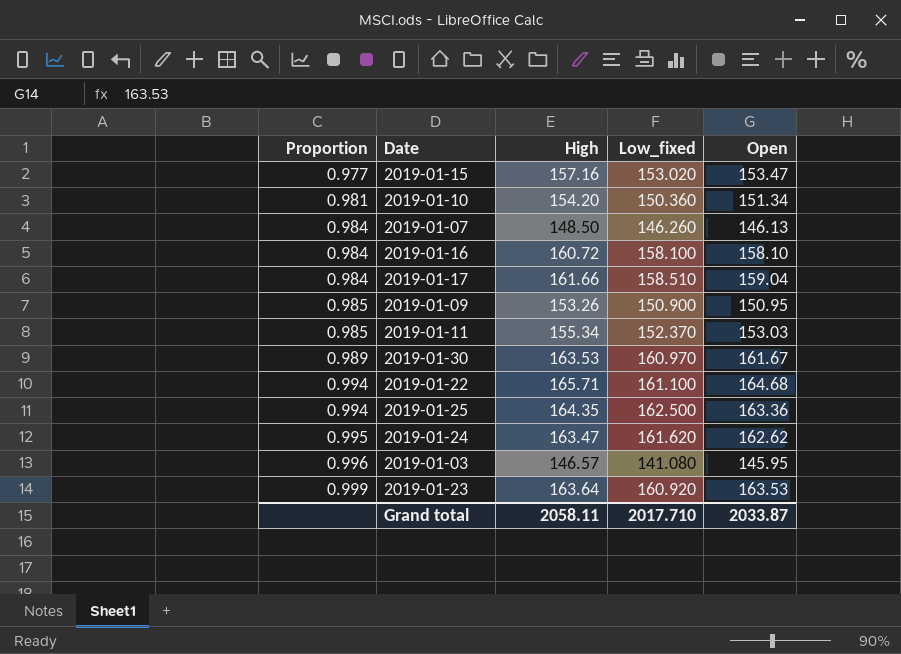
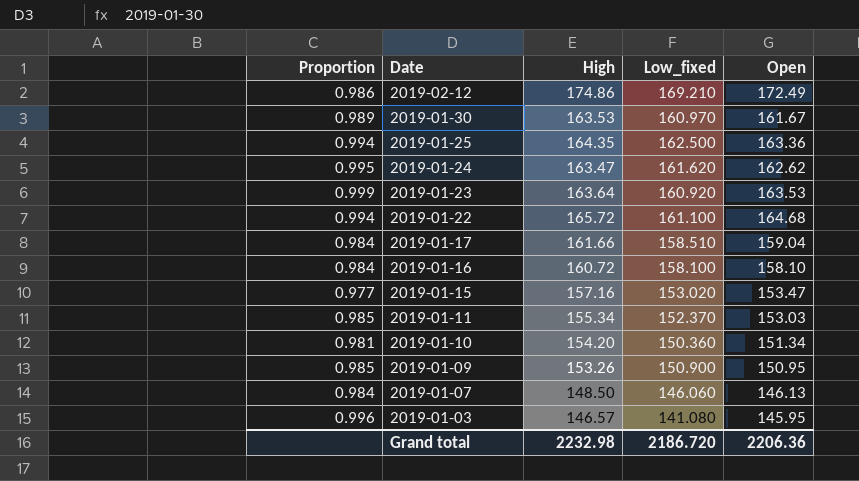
row order: Proportion ascending -> Date descending
row 2019-02-12: none -> 0.986 | 174.86 | 169.210 | 172.49
2019-01-22 | High: 165.71 -> 165.72
2019-01-07 | Low_fixed: 146.260 -> 146.060
Grand total | High: 2058.11 -> 2232.98
Grand total | Low_fixed: 2017.710 -> 2186.720
Grand total | Open: 2033.87 -> 2206.36

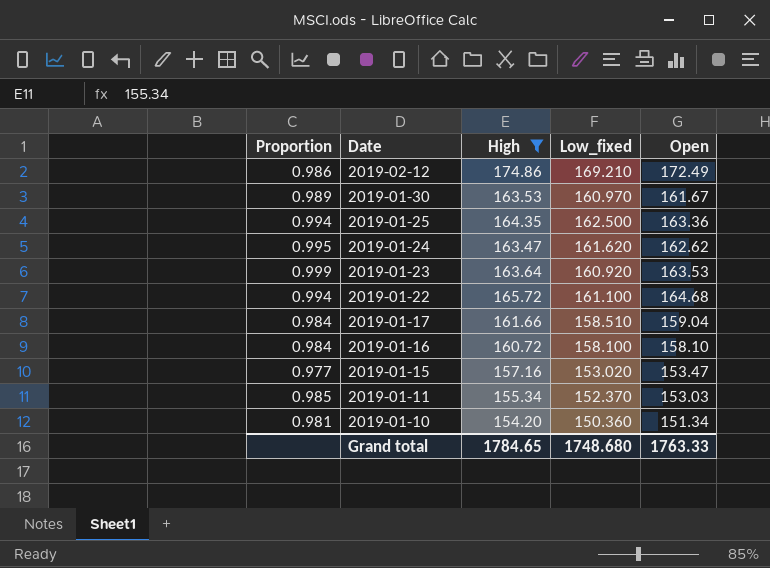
filter: none -> High >= 154.20
Grand total | High: 2232.98 -> 1784.65
Grand total | Low_fixed: 2186.720 -> 1748.680
Grand total | Open: 2206.36 -> 1763.33

